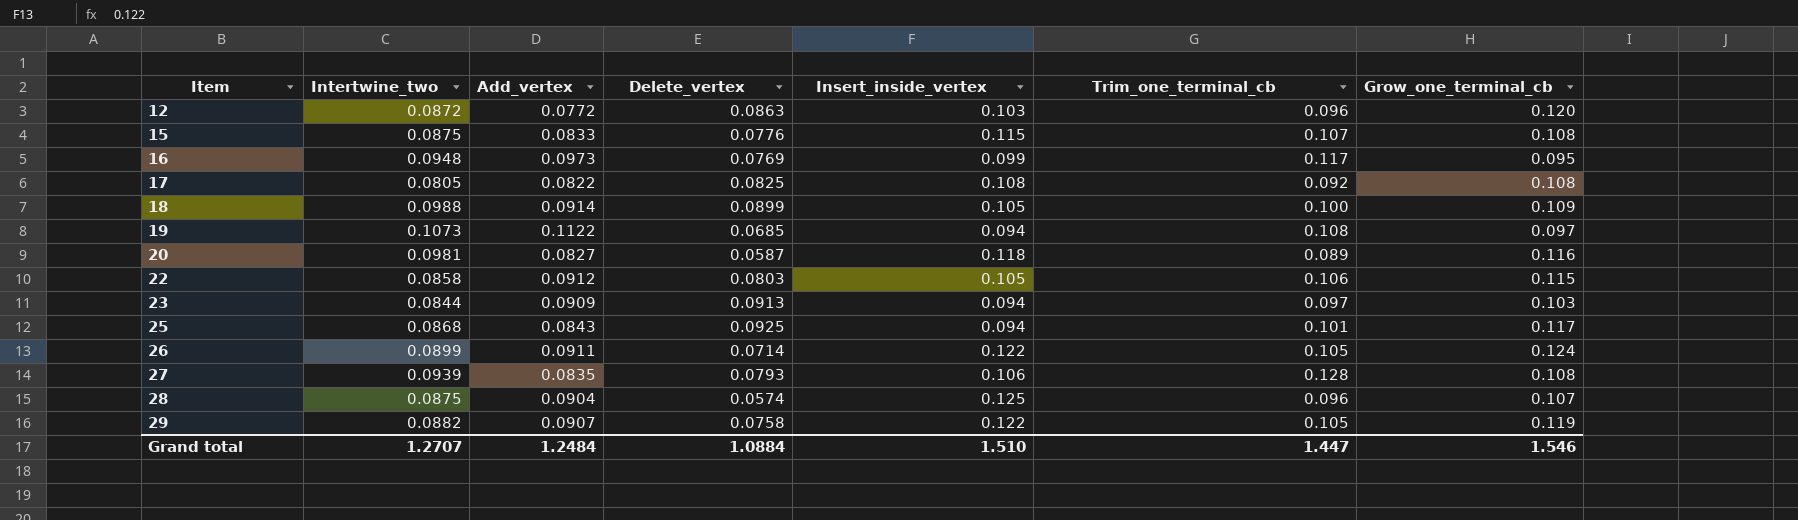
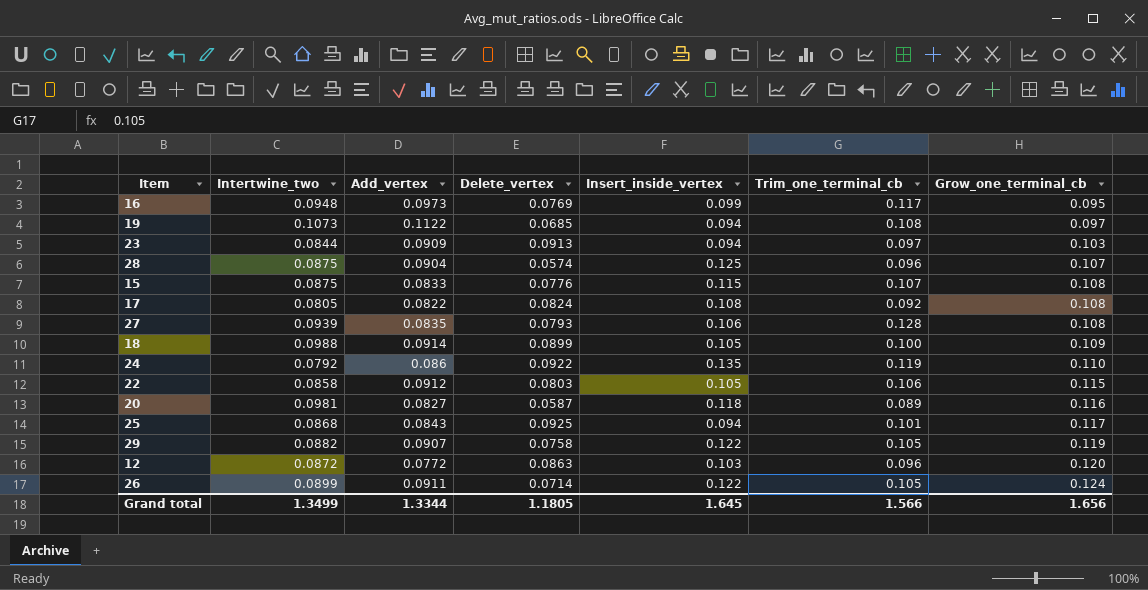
row order: Item ascending -> Grow_one_terminal_cb ascending
17 | Delete_vertex: 0.0825 -> 0.0824
row 24: none -> 0.0792 | 0.086 | 0.0922 | 0.135 | 0.119 | 0.110
Grand total | Intertwine_two: 1.2707 -> 1.3499
Grand total | Add_vertex: 1.2484 -> 1.3344
Grand total | Delete_vertex: 1.0884 -> 1.1805
Grand total | Insert_inside_vertex: 1.510 -> 1.645
Grand total | Trim_one_terminal_cb: 1.447 -> 1.566
Grand total | Grow_one_terminal_cb: 1.546 -> 1.656

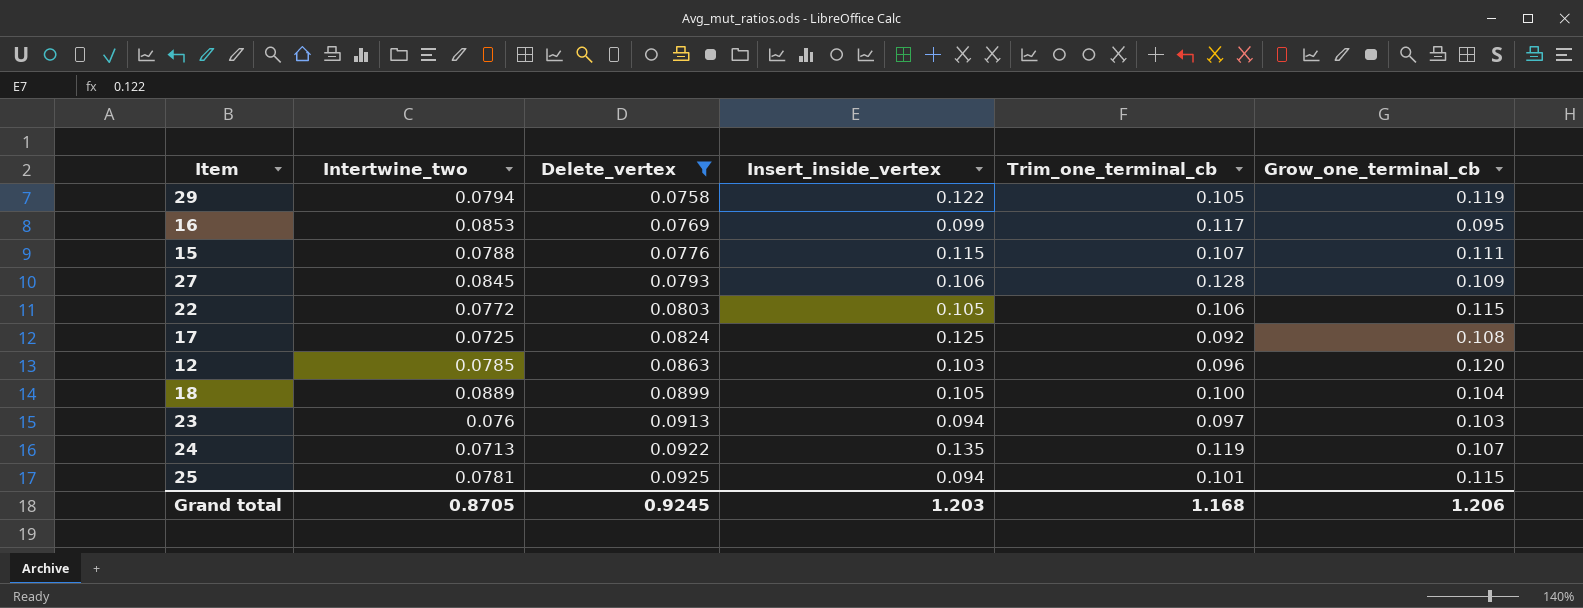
filter: none -> Delete_vertex >= 0.0758
row order: Grow_one_terminal_cb ascending -> Delete_vertex ascending
column Add_vertex | position: 3 -> none
29 | Intertwine_two: 0.0882 -> 0.0794
16 | Intertwine_two: 0.0948 -> 0.0853
15 | Intertwine_two: 0.0875 -> 0.0788
15 | Grow_one_terminal_cb: 0.108 -> 0.111
27 | Intertwine_two: 0.0939 -> 0.0845
27 | Grow_one_terminal_cb: 0.108 -> 0.109
22 | Intertwine_two: 0.0858 -> 0.0772
17 | Intertwine_two: 0.0805 -> 0.0725
17 | Insert_inside_vertex: 0.108 -> 0.125
12 | Intertwine_two: 0.0872 -> 0.0785
18 | Intertwine_two: 0.0988 -> 0.0889
18 | Grow_one_terminal_cb: 0.109 -> 0.104
23 | Intertwine_two: 0.0844 -> 0.076
24 | Intertwine_two: 0.0792 -> 0.0713
24 | Grow_one_terminal_cb: 0.110 -> 0.107
25 | Intertwine_two: 0.0868 -> 0.0781
25 | Grow_one_terminal_cb: 0.117 -> 0.115
Grand total | Intertwine_two: 1.3499 -> 0.8705
Grand total | Delete_vertex: 1.1805 -> 0.9245
Grand total | Insert_inside_vertex: 1.645 -> 1.203
Grand total | Trim_one_terminal_cb: 1.566 -> 1.168
Grand total | Grow_one_terminal_cb: 1.656 -> 1.206

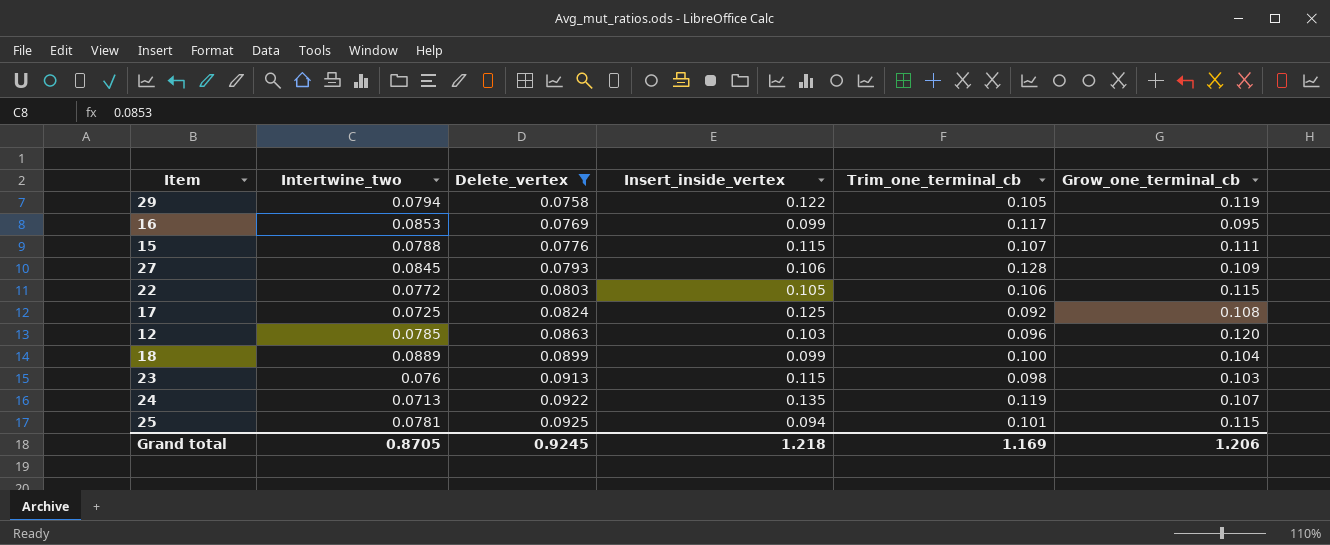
18 | Insert_inside_vertex: 0.105 -> 0.099
23 | Insert_inside_vertex: 0.094 -> 0.115
23 | Trim_one_terminal_cb: 0.097 -> 0.098
Grand total | Insert_inside_vertex: 1.203 -> 1.218
Grand total | Trim_one_terminal_cb: 1.168 -> 1.169

